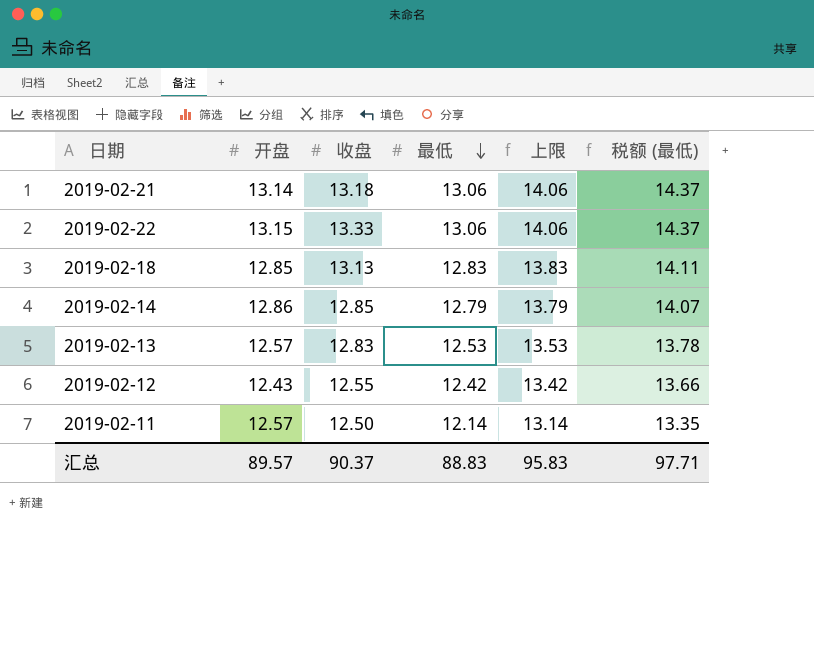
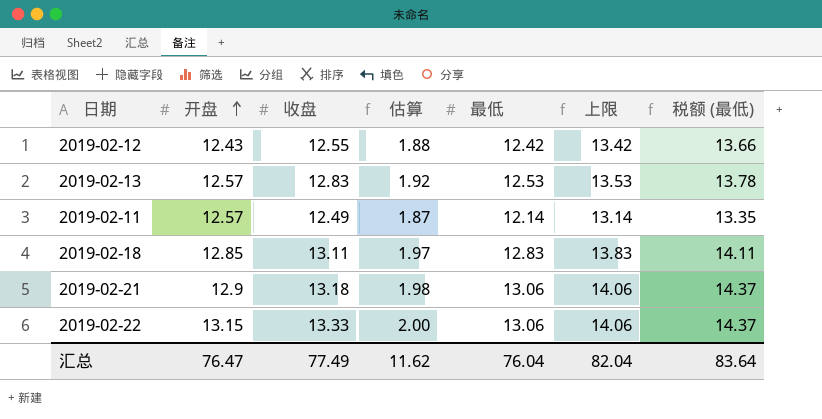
row order: 最低 descending -> 开盘 ascending
column 估算 | formula: none -> [收盘] * 0.15
row 2019-02-14: 12.86 | 12.85 | 12.79 | 13.79 | 14.07 -> none
2019-02-11 | 收盘: 12.50 -> 12.49
2019-02-18 | 收盘: 13.13 -> 13.11
2019-02-21 | 开盘: 13.14 -> 12.9
汇总 | 开盘: 89.57 -> 76.47
汇总 | 收盘: 90.37 -> 77.49
汇总 | 最低: 88.83 -> 76.04
汇总 | 上限: 95.83 -> 82.04
汇总 | 税额 (最低): 97.71 -> 83.64

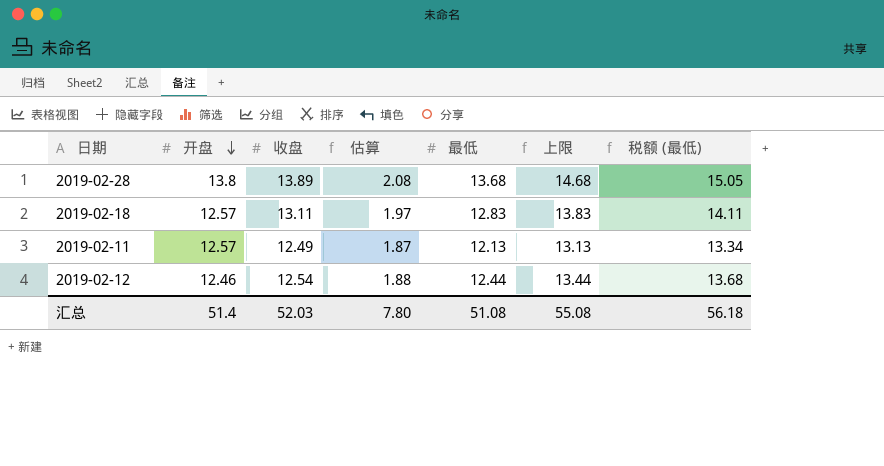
row order: 开盘 ascending -> 开盘 descending
row 2019-02-13: 12.57 | 12.83 | 1.92 | 12.53 | 13.53 | 13.78 -> none
row 2019-02-21: 12.9 | 13.18 | 1.98 | 13.06 | 14.06 | 14.37 -> none
row 2019-02-22: 13.15 | 13.33 | 2.00 | 13.06 | 14.06 | 14.37 -> none
row 2019-02-28: none -> 13.8 | 13.89 | 2.08 | 13.68 | 14.68 | 15.05
2019-02-18 | 开盘: 12.85 -> 12.57
2019-02-11 | 最低: 12.14 -> 12.13
2019-02-11 | 上限: 13.14 -> 13.13
2019-02-11 | 税额 (最低): 13.35 -> 13.34
2019-02-12 | 开盘: 12.43 -> 12.46
2019-02-12 | 收盘: 12.55 -> 12.54
2019-02-12 | 最低: 12.42 -> 12.44
2019-02-12 | 上限: 13.42 -> 13.44
2019-02-12 | 税额 (最低): 13.66 -> 13.68
汇总 | 开盘: 76.47 -> 51.4
汇总 | 收盘: 77.49 -> 52.03
汇总 | 估算: 11.62 -> 7.80
汇总 | 最低: 76.04 -> 51.08
汇总 | 上限: 82.04 -> 55.08
汇总 | 税额 (最低): 83.64 -> 56.18

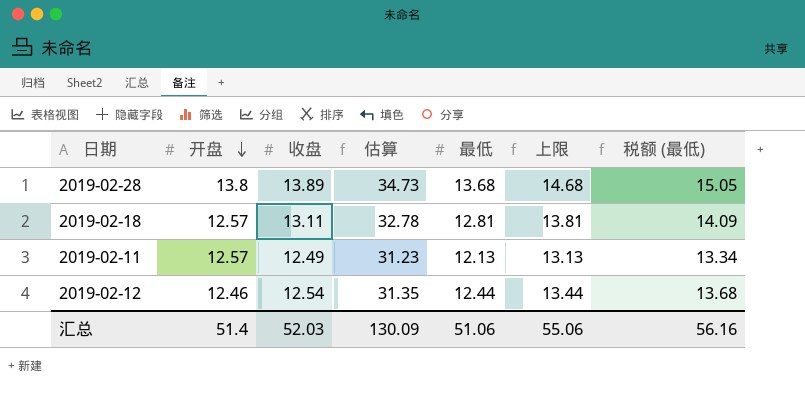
column 估算 | formula: [收盘] * 0.15 -> [收盘] * 2.5
2019-02-18 | 最低: 12.83 -> 12.81
2019-02-18 | 上限: 13.83 -> 13.81
2019-02-18 | 税额 (最低): 14.11 -> 14.09
汇总 | 估算: 7.80 -> 130.09
汇总 | 最低: 51.08 -> 51.06
汇总 | 上限: 55.08 -> 55.06
汇总 | 税额 (最低): 56.18 -> 56.16

